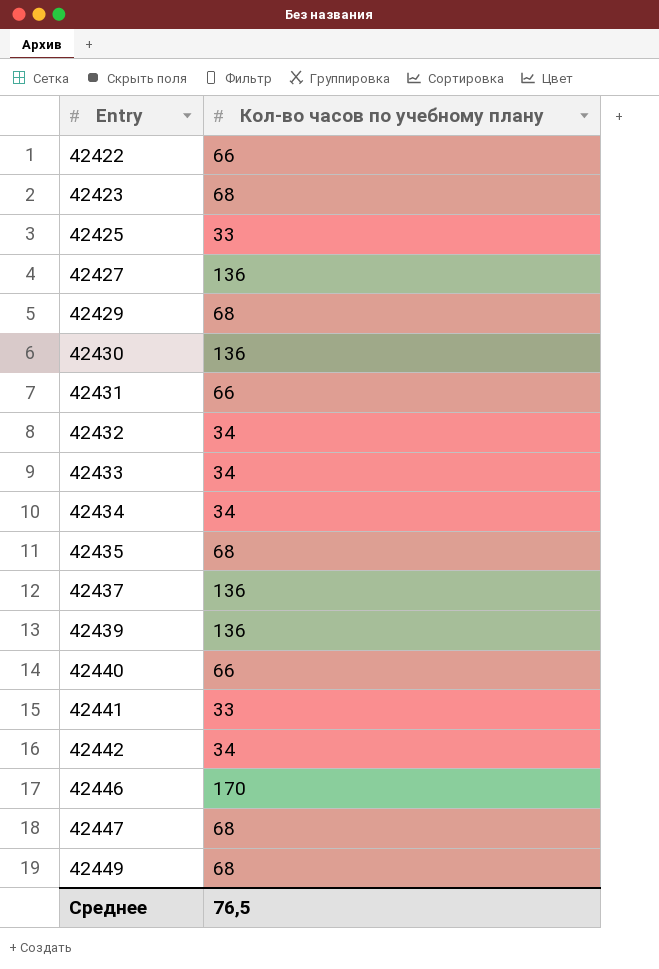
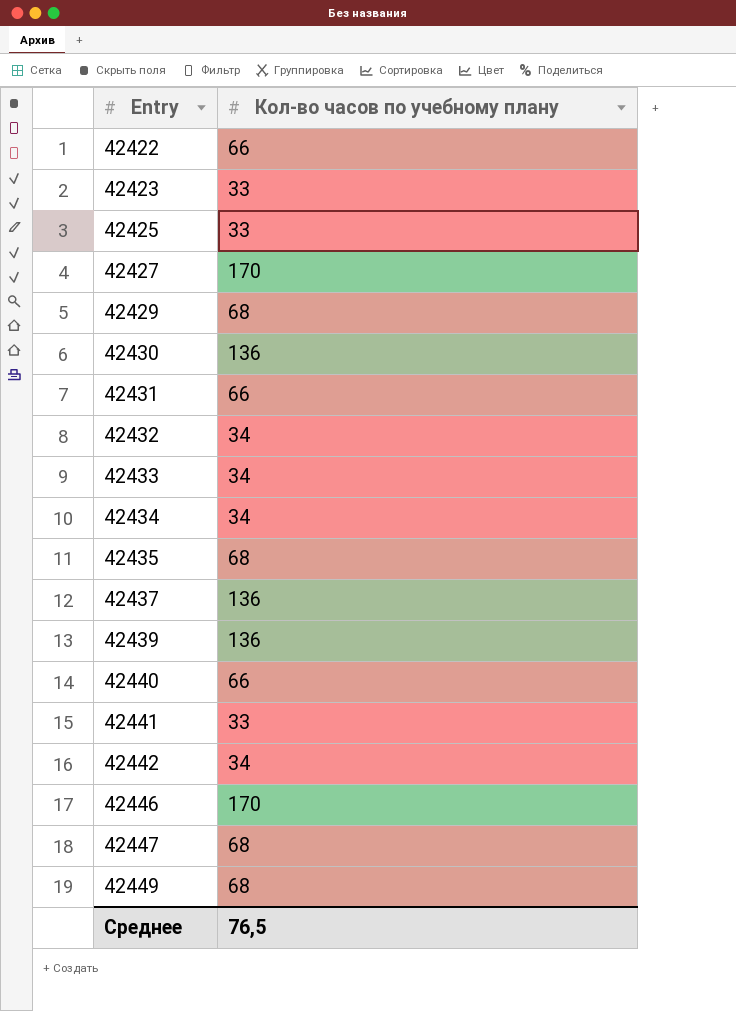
42423 | Кол-во часов по учебному плану: 68 -> 33
42427 | Кол-во часов по учебному плану: 136 -> 170

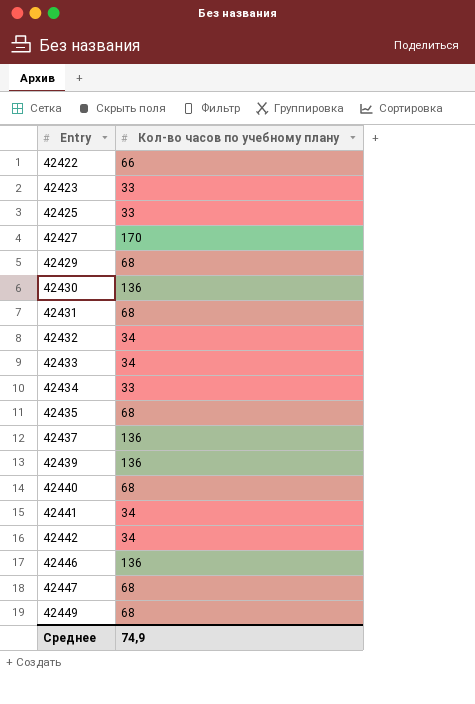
42431 | Кол-во часов по учебному плану: 66 -> 68
42434 | Кол-во часов по учебному плану: 34 -> 33
42440 | Кол-во часов по учебному плану: 66 -> 68
42441 | Кол-во часов по учебному плану: 33 -> 34
42446 | Кол-во часов по учебному плану: 170 -> 136
Среднее | Кол-во часов по учебному плану: 76,5 -> 74,9

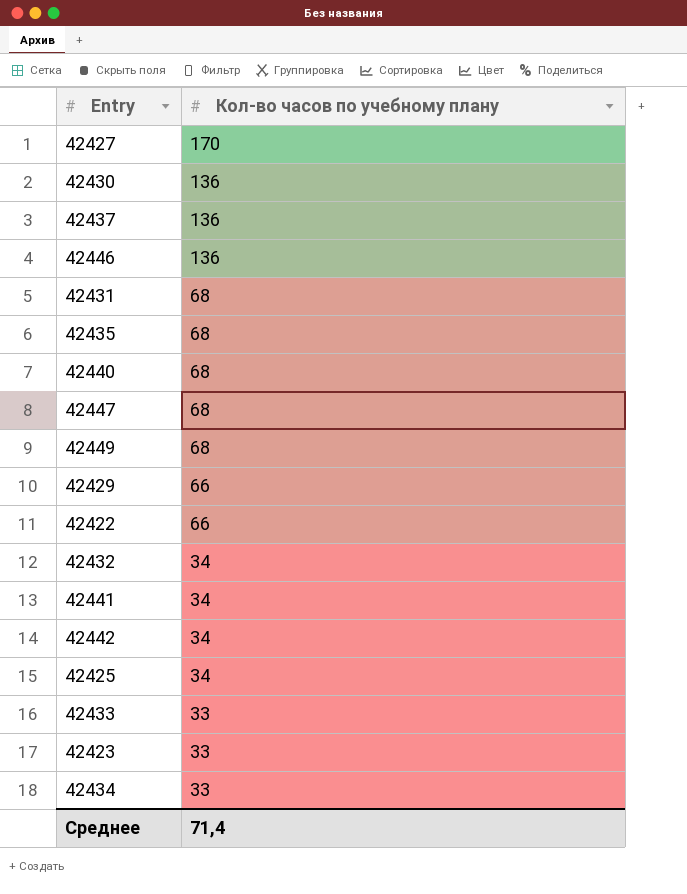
row order: Entry ascending -> Кол-во часов по учебному плану descending
row 42439: 136 -> none
42429 | Кол-во часов по учебному плану: 68 -> 66
42425 | Кол-во часов по учебному плану: 33 -> 34
42433 | Кол-во часов по учебному плану: 34 -> 33
Среднее | Кол-во часов по учебному плану: 74,9 -> 71,4

